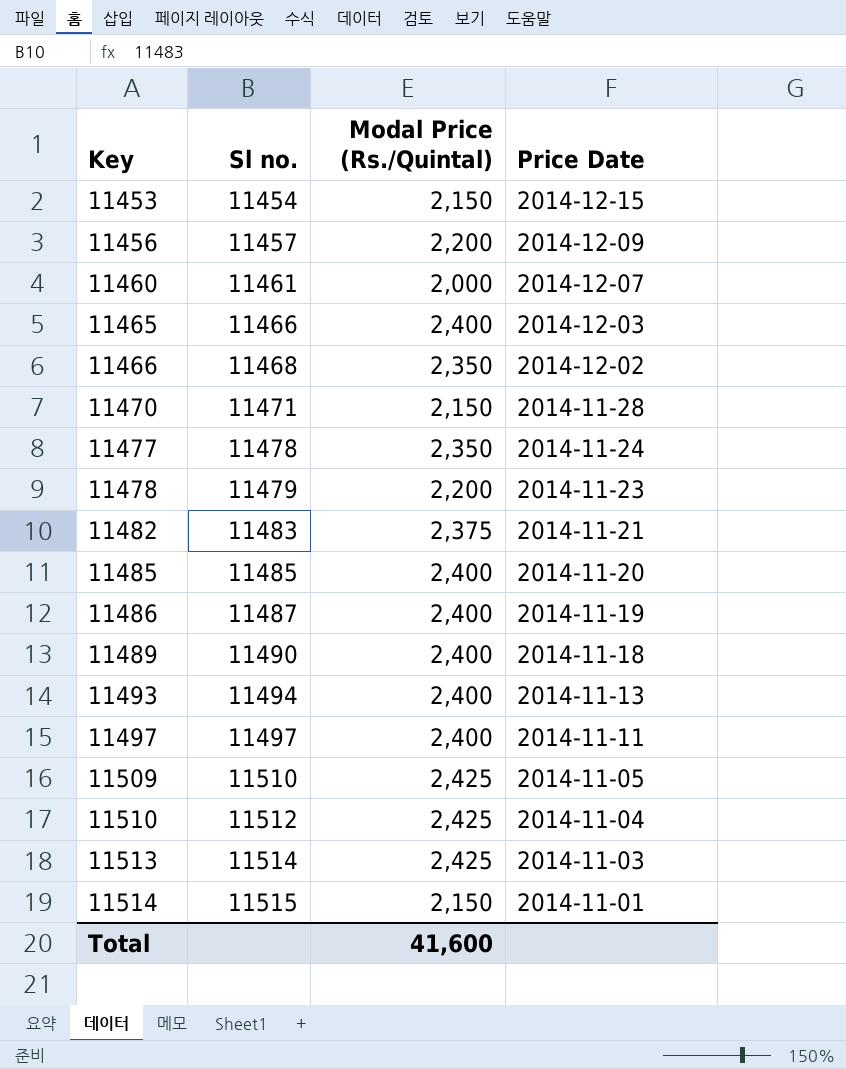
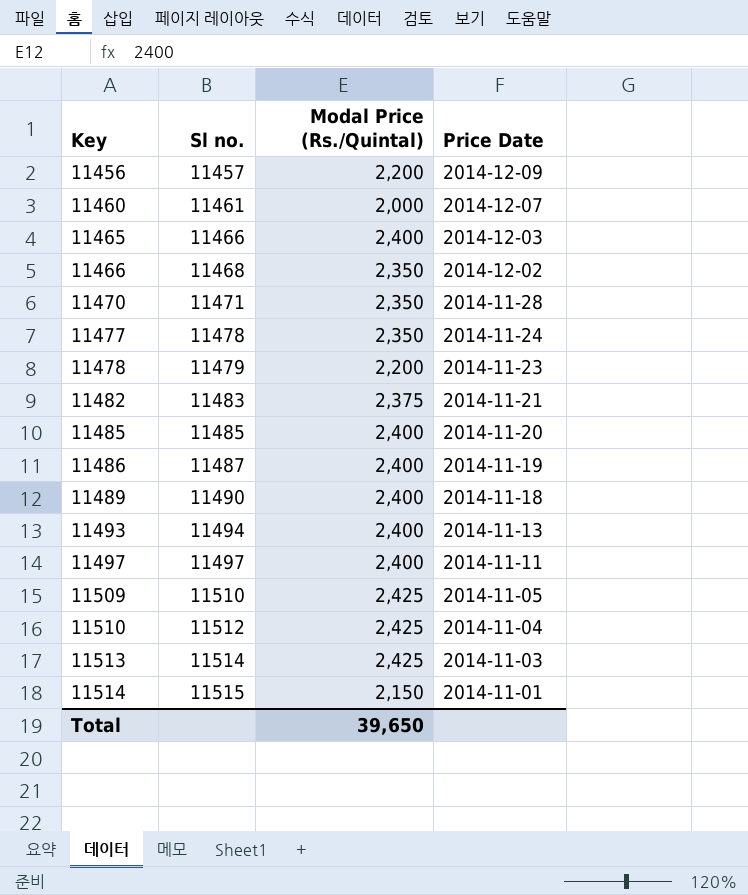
row 11453: 11454 | 2,150 | 2014-12-15 -> none
11470 | Modal Price (Rs./Quintal): 2,150 -> 2,350
Total | Modal Price (Rs./Quintal): 41,600 -> 39,650

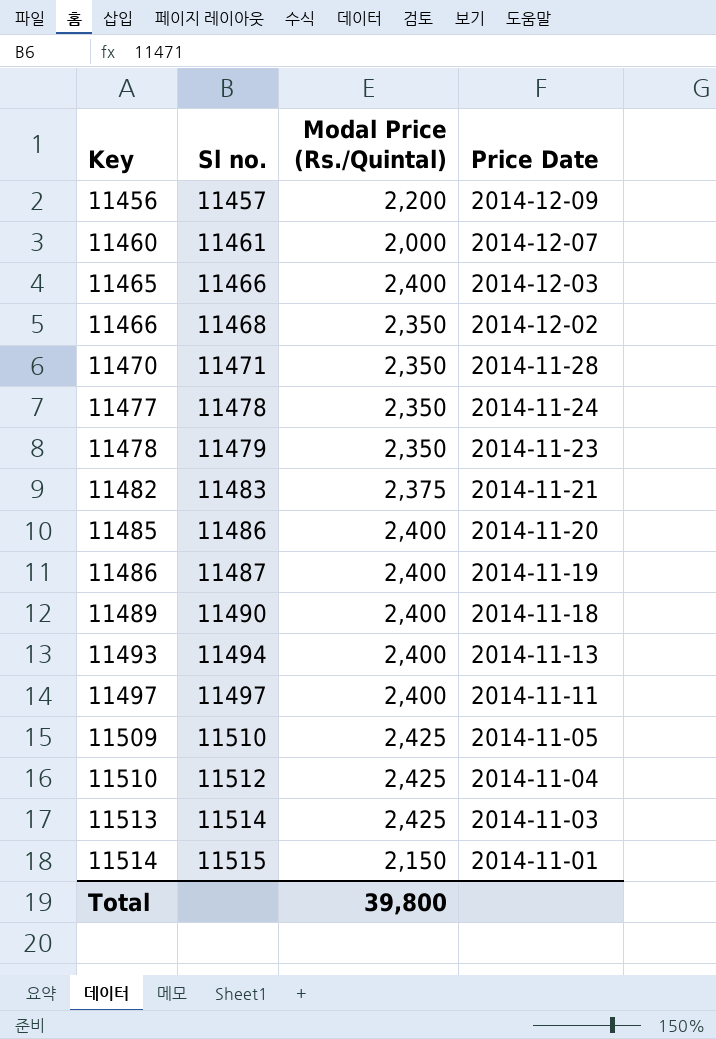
11478 | Modal Price (Rs./Quintal): 2,200 -> 2,350
11485 | Sl no.: 11485 -> 11486
Total | Modal Price (Rs./Quintal): 39,650 -> 39,800

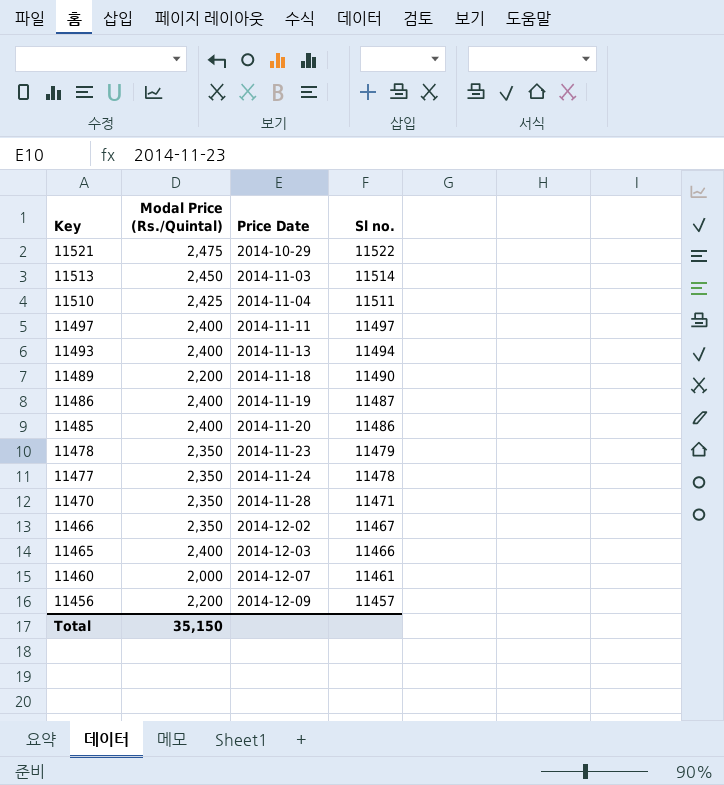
row order: Key ascending -> Key descending
column Sl no. | position: 2 -> 4
row 11482: 11483 | 2,375 | 2014-11-21 -> none
row 11509: 11510 | 2,425 | 2014-11-05 -> none
row 11514: 11515 | 2,150 | 2014-11-01 -> none
row 11521: none -> 2,475 | 2014-10-29 | 11522
11513 | Modal Price (Rs./Quintal): 2,425 -> 2,450
11510 | Sl no.: 11512 -> 11511
11489 | Modal Price (Rs./Quintal): 2,400 -> 2,200
11466 | Sl no.: 11468 -> 11467
Total | Modal Price (Rs./Quintal): 39,800 -> 35,150

